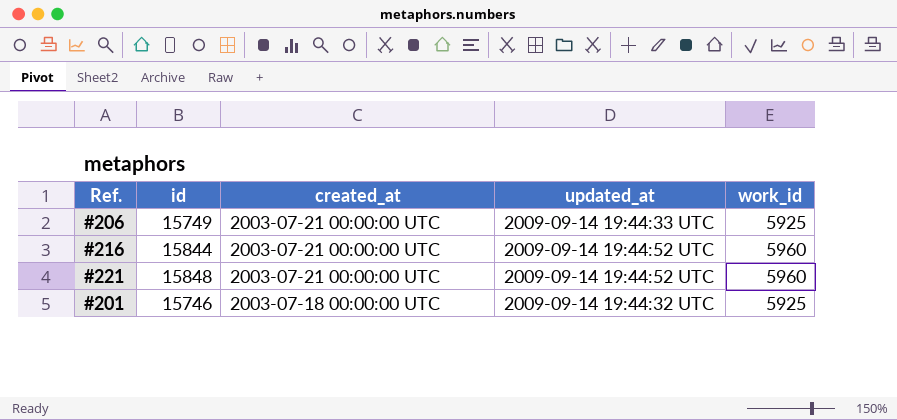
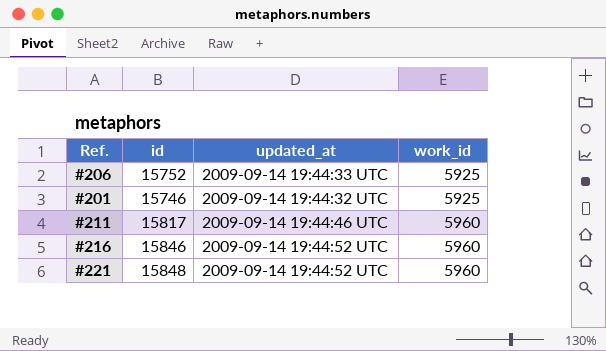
row order: created_at descending -> work_id ascending
column created_at | position: 3 -> none
#206 | id: 15749 -> 15752
row #211: none -> 15817 | 2009-09-14 19:44:46 UTC | 5960
#216 | id: 15844 -> 15846

